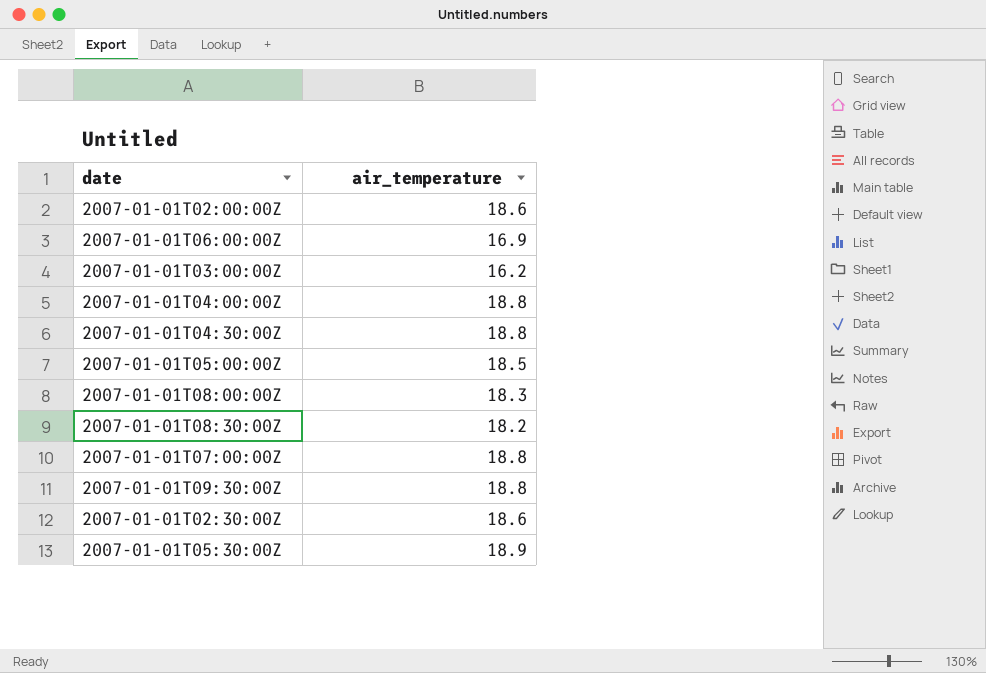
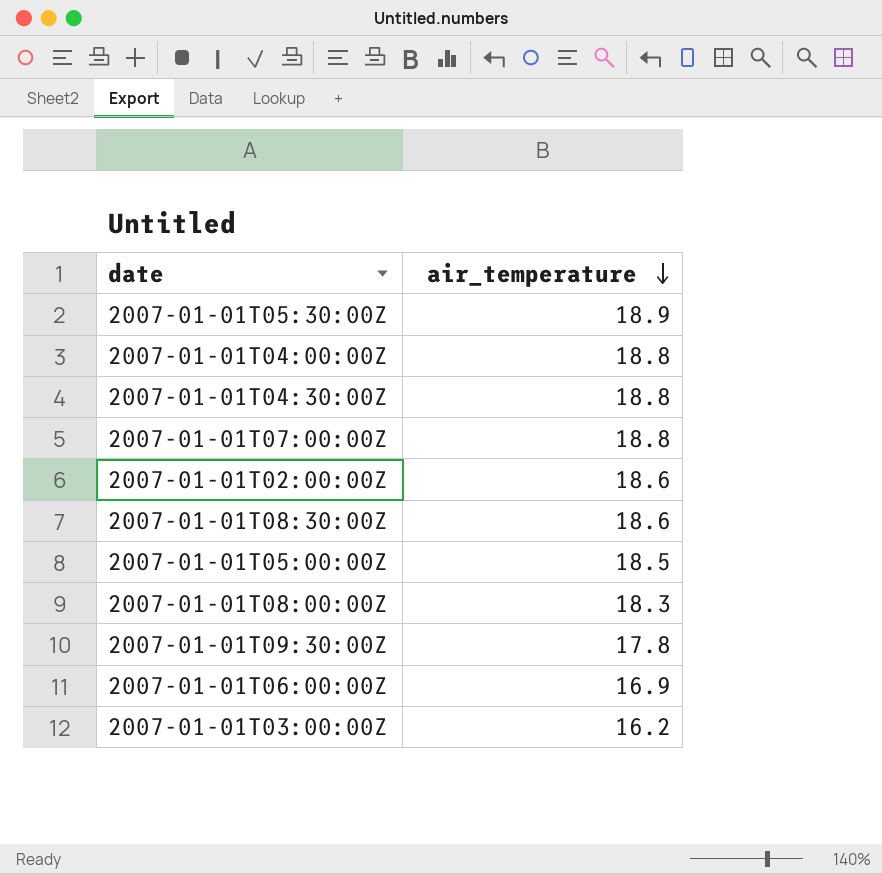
row order: none -> air_temperature descending
row 2007-01-01T02:30:00Z: 18.6 -> none
2007-01-01T08:30:00Z | air_temperature: 18.2 -> 18.6
2007-01-01T09:30:00Z | air_temperature: 18.8 -> 17.8

